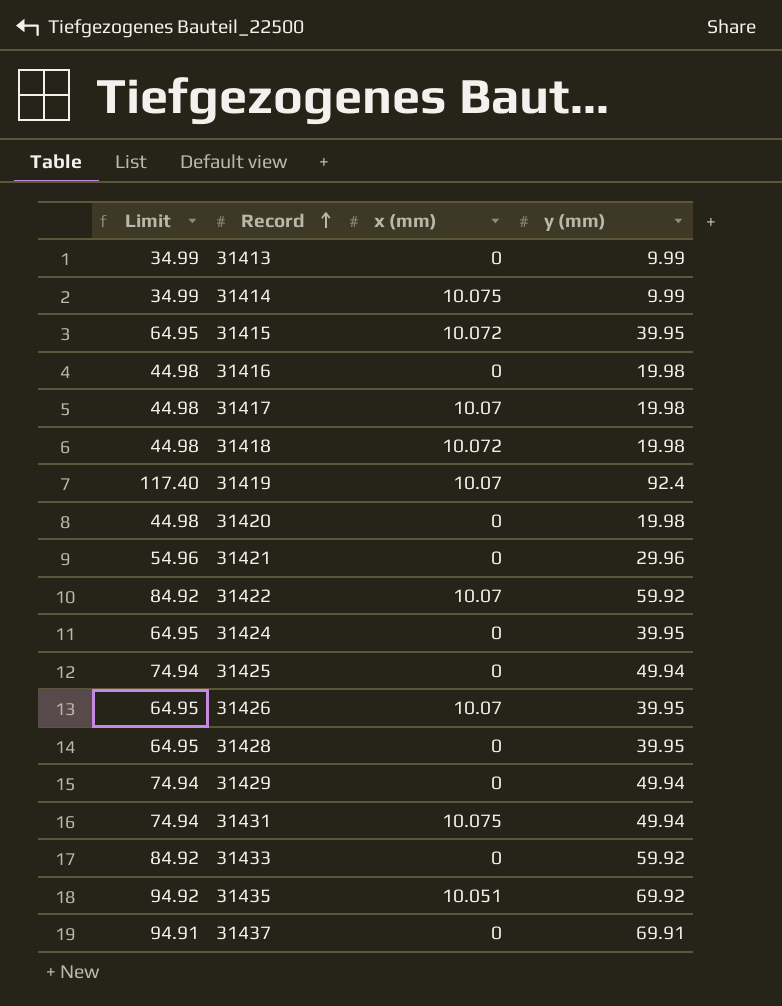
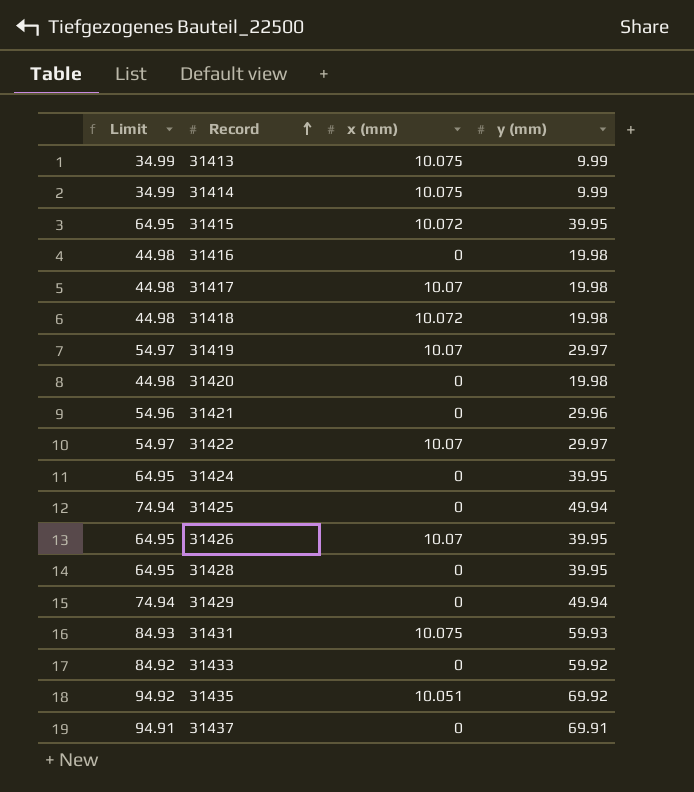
31413 | x (mm): 0 -> 10.075
31419 | Limit: 117.40 -> 54.97
31419 | y (mm): 92.4 -> 29.97
31422 | Limit: 84.92 -> 54.97
31422 | y (mm): 59.92 -> 29.97
31431 | Limit: 74.94 -> 84.93
31431 | y (mm): 49.94 -> 59.93

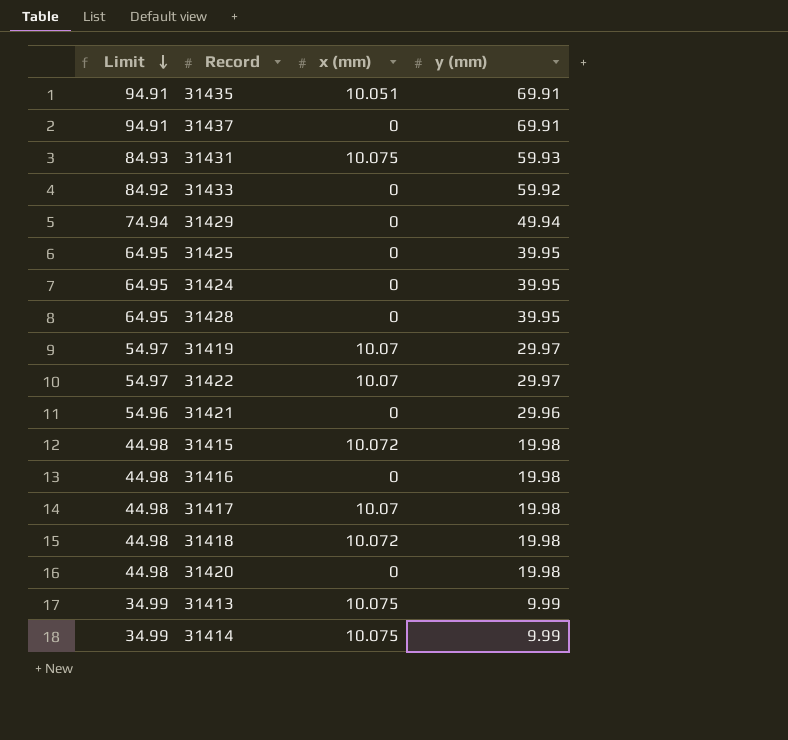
row order: Record ascending -> Limit descending
row 31426: 64.95 | 10.07 | 39.95 -> none
31435 | Limit: 94.92 -> 94.91
31435 | y (mm): 69.92 -> 69.91
31425 | Limit: 74.94 -> 64.95
31425 | y (mm): 49.94 -> 39.95
31415 | Limit: 64.95 -> 44.98
31415 | y (mm): 39.95 -> 19.98

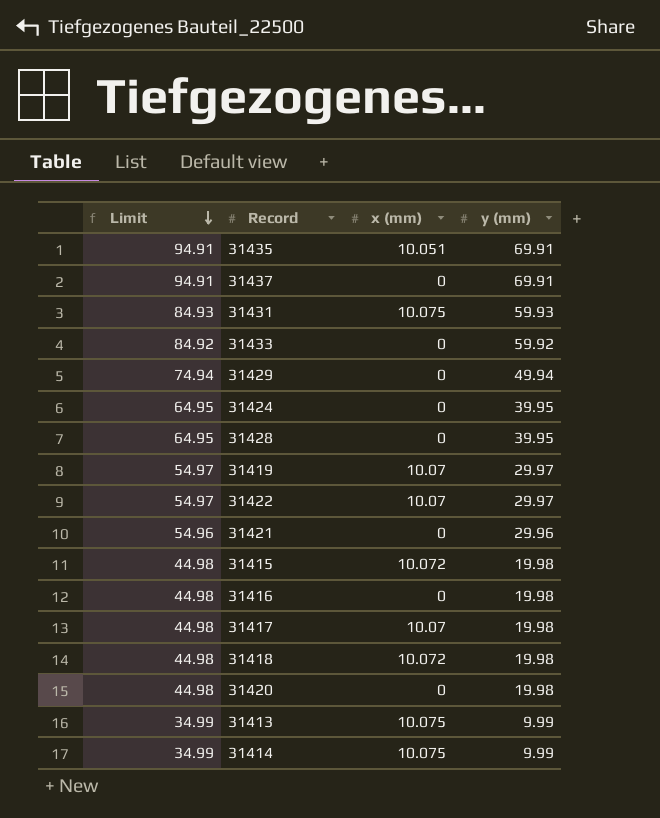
row 31425: 64.95 | 0 | 39.95 -> none

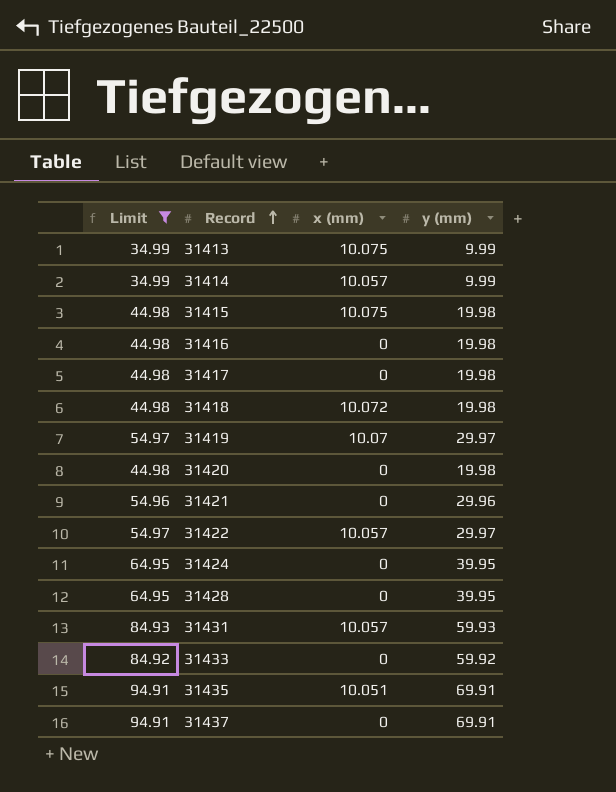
filter: none -> Limit != 74.94
row order: Limit descending -> Record ascending
31414 | x (mm): 10.075 -> 10.057
31415 | x (mm): 10.072 -> 10.075
31417 | x (mm): 10.07 -> 0
31422 | x (mm): 10.07 -> 10.057
31431 | x (mm): 10.075 -> 10.057

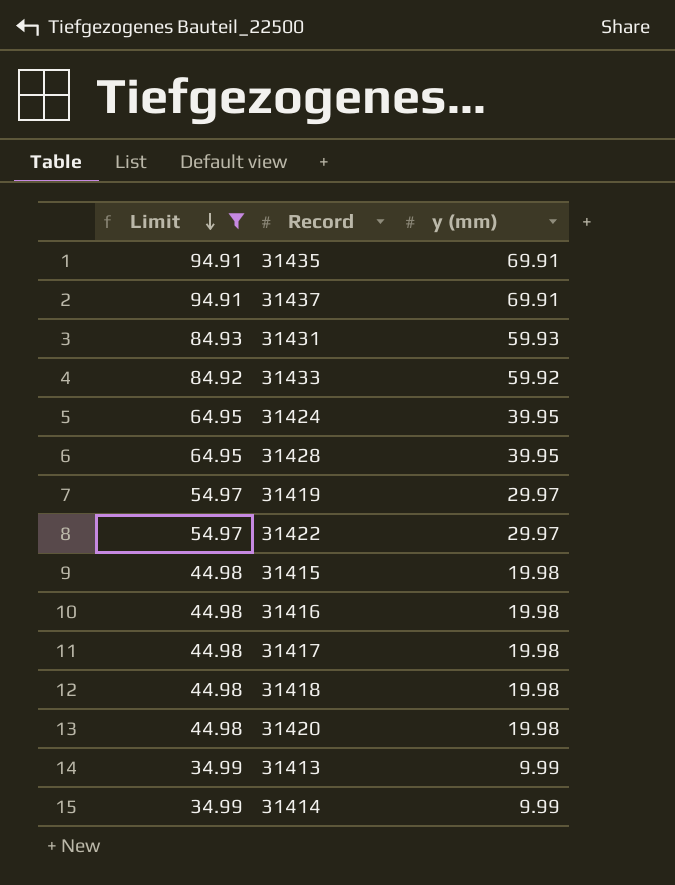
row order: Record ascending -> Limit descending
column x (mm) | position: 3 -> none
row 31421: 54.96 | 0 | 29.96 -> none

